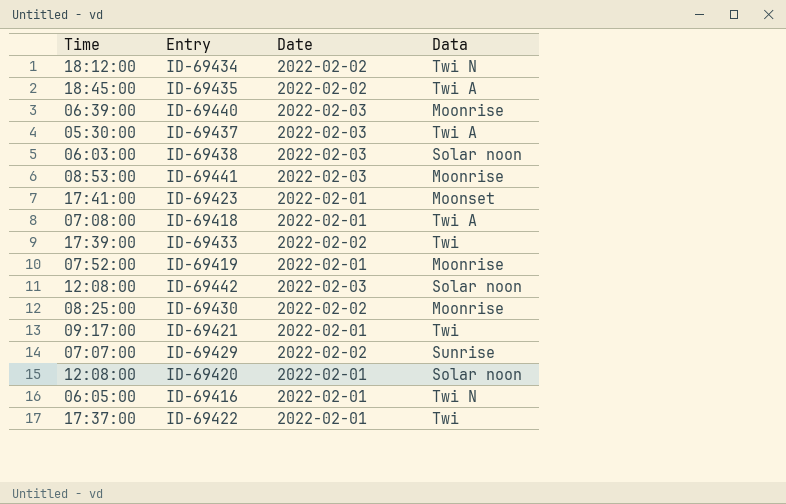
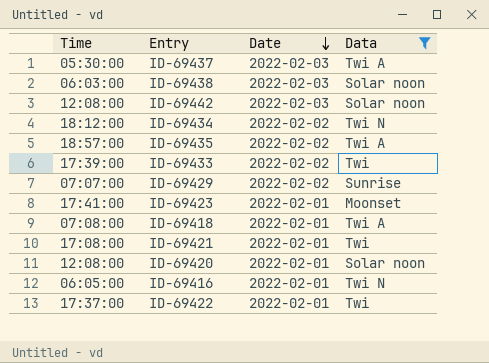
filter: none -> Data != Moonrise
row order: none -> Date descending
ID-69435 | Time: 18:45:00 -> 18:57:00
ID-69421 | Time: 09:17:00 -> 17:08:00

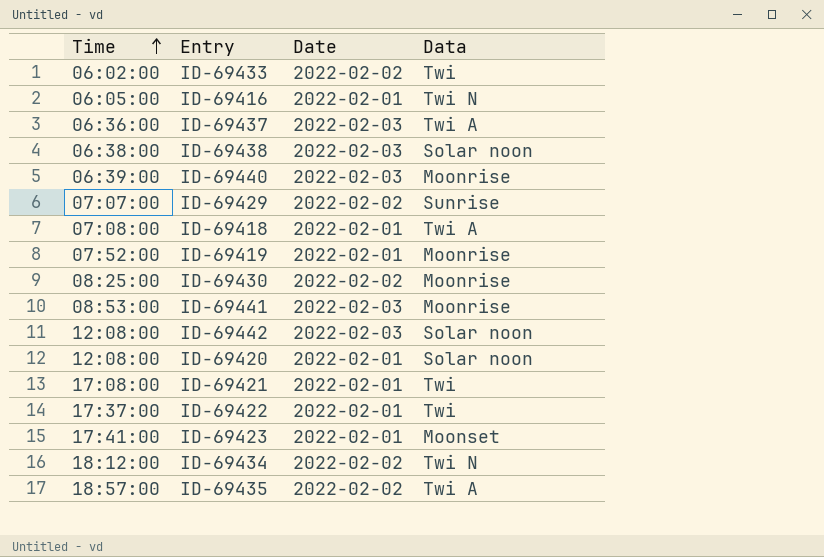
filter: Data != Moonrise -> none
row order: Date descending -> Time ascending
ID-69433 | Time: 17:39:00 -> 06:02:00
ID-69437 | Time: 05:30:00 -> 06:36:00
ID-69438 | Time: 06:03:00 -> 06:38:00

